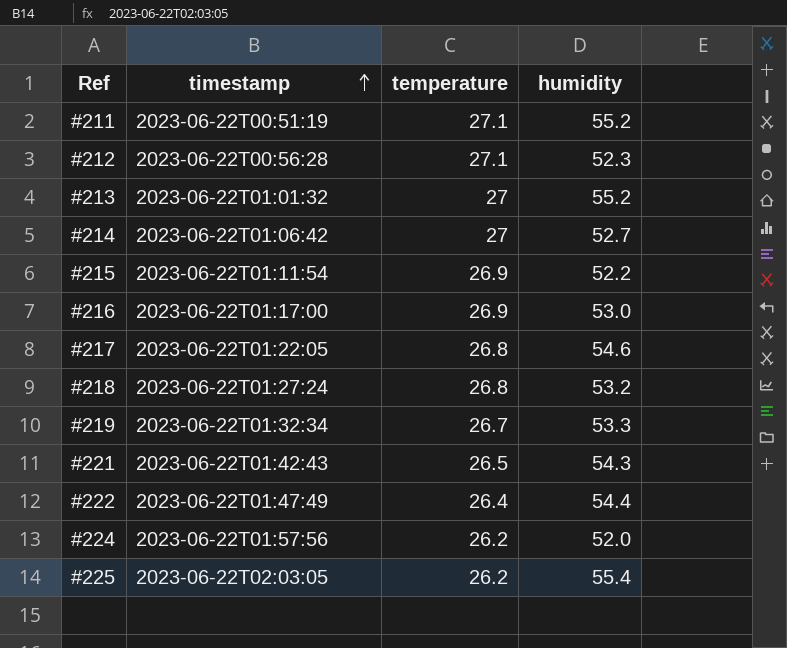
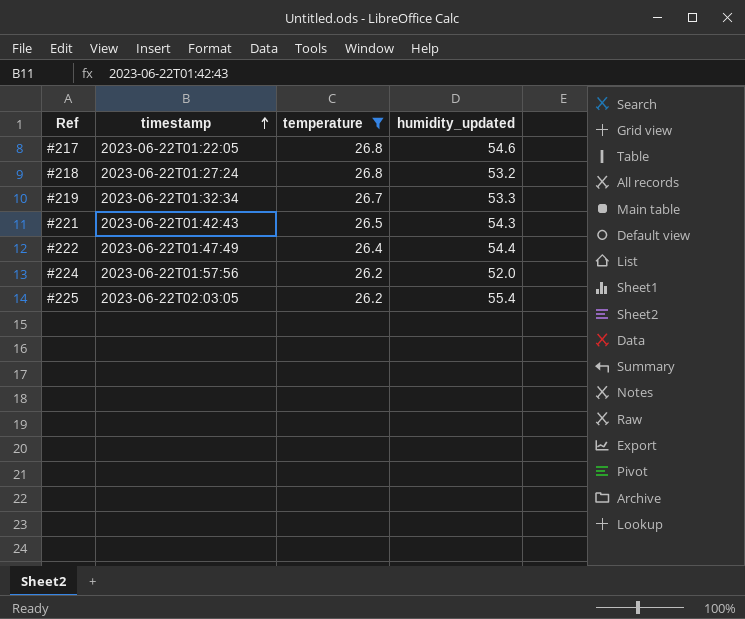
filter: none -> temperature <= 26.8
column name: humidity -> humidity_updated

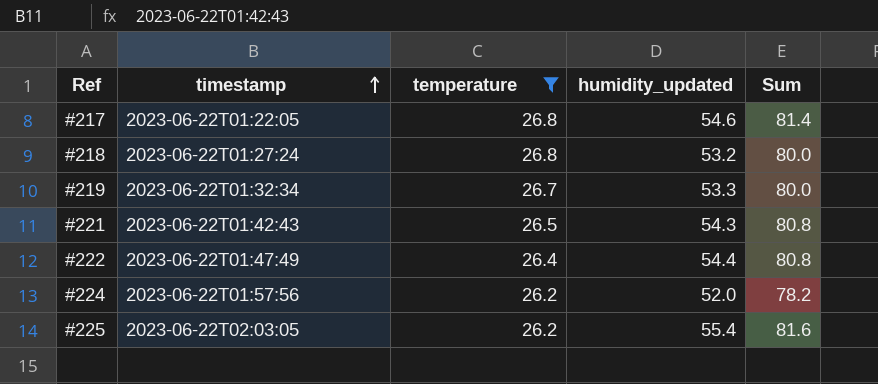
column Sum | formula: none -> [temperature] + [humidity_updated]

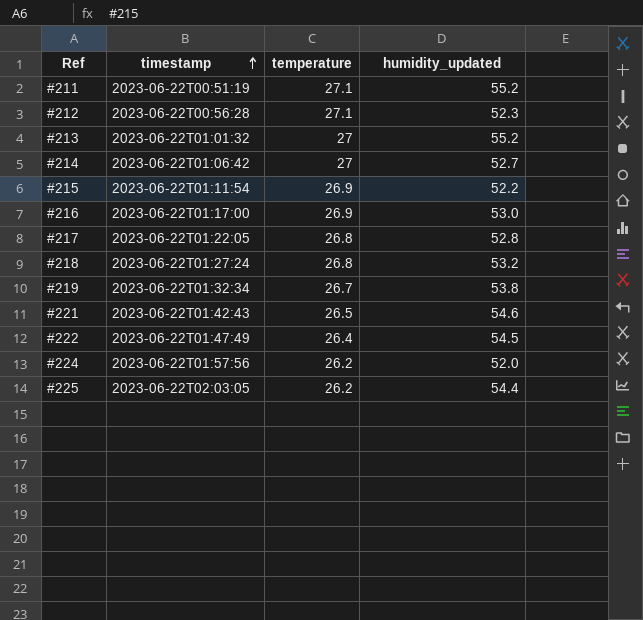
filter: temperature <= 26.8 -> none
column Sum | formula: [temperature] + [humidity_updated] -> none
#217 | humidity_updated: 54.6 -> 52.8
#219 | humidity_updated: 53.3 -> 53.8
#221 | humidity_updated: 54.3 -> 54.6
#222 | humidity_updated: 54.4 -> 54.5
#225 | humidity_updated: 55.4 -> 54.4

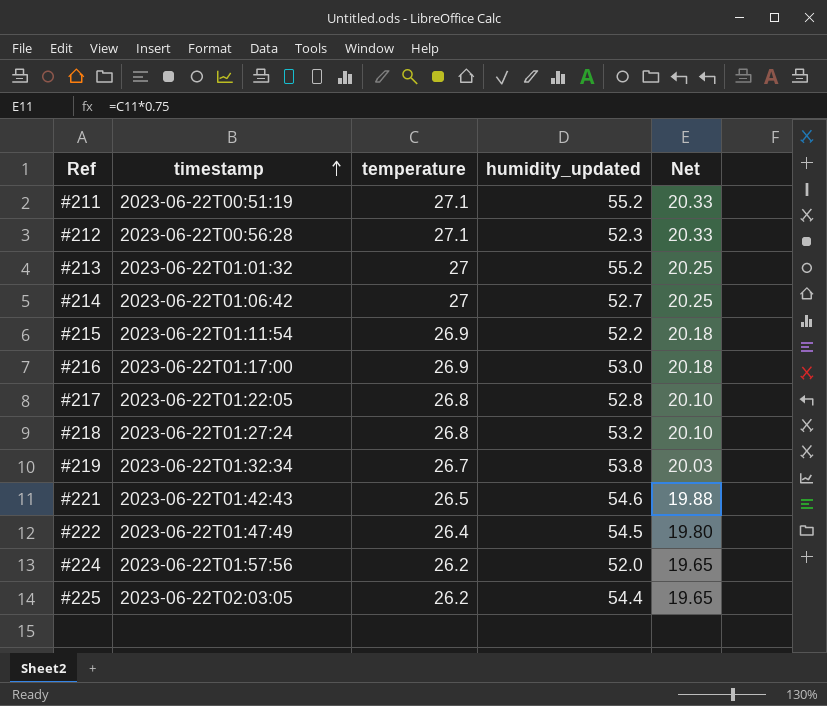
column Net | formula: none -> [temperature] * 0.75

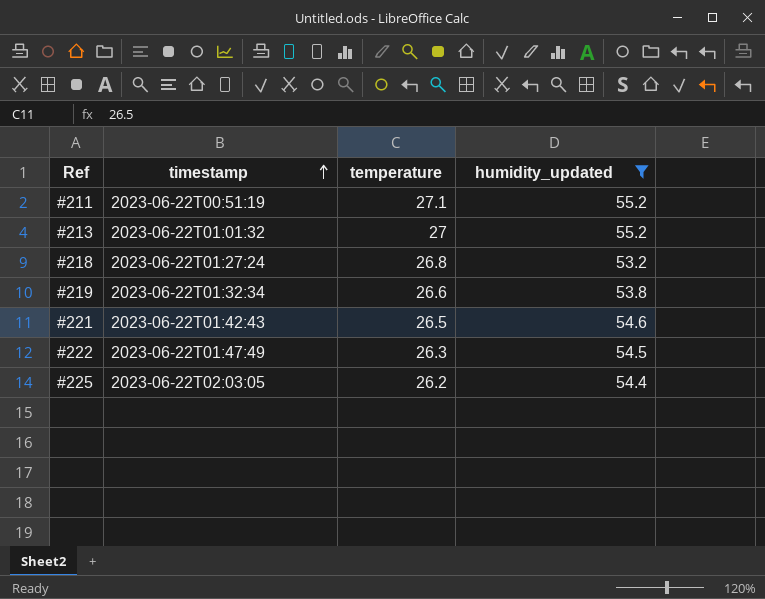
filter: none -> humidity_updated >= 53.2
column Net | formula: [temperature] * 0.75 -> none
#219 | temperature: 26.7 -> 26.6
#222 | temperature: 26.4 -> 26.3

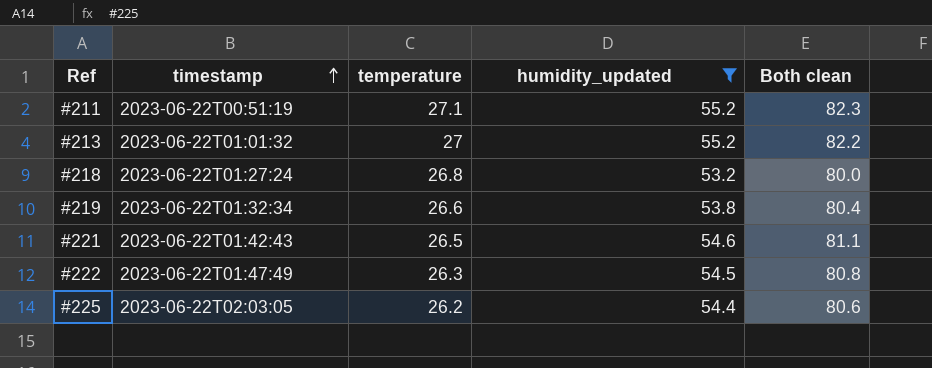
column Both clean | formula: none -> [temperature] + [humidity_updated]

